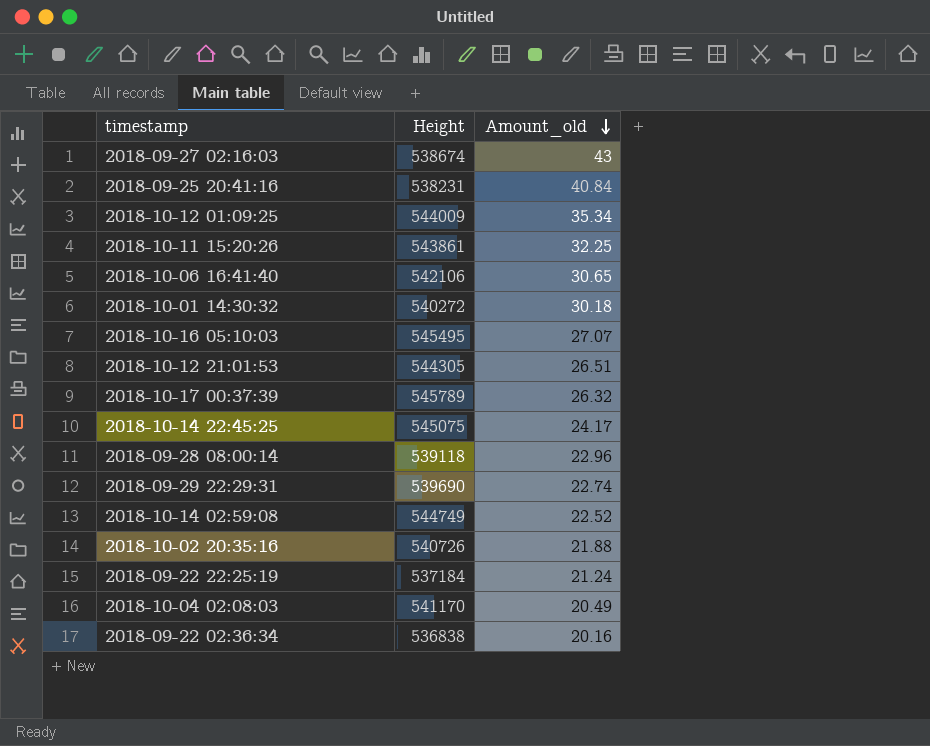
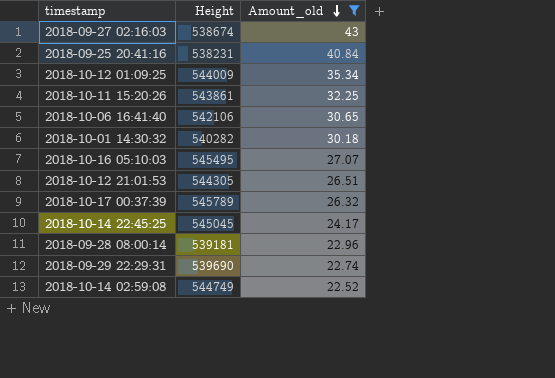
filter: none -> Amount_old >= 22.52
2018-10-01 14:30:32 | Height: 540272 -> 540282
2018-10-14 22:45:25 | Height: 545075 -> 545045
2018-09-28 08:00:14 | Height: 539118 -> 539181

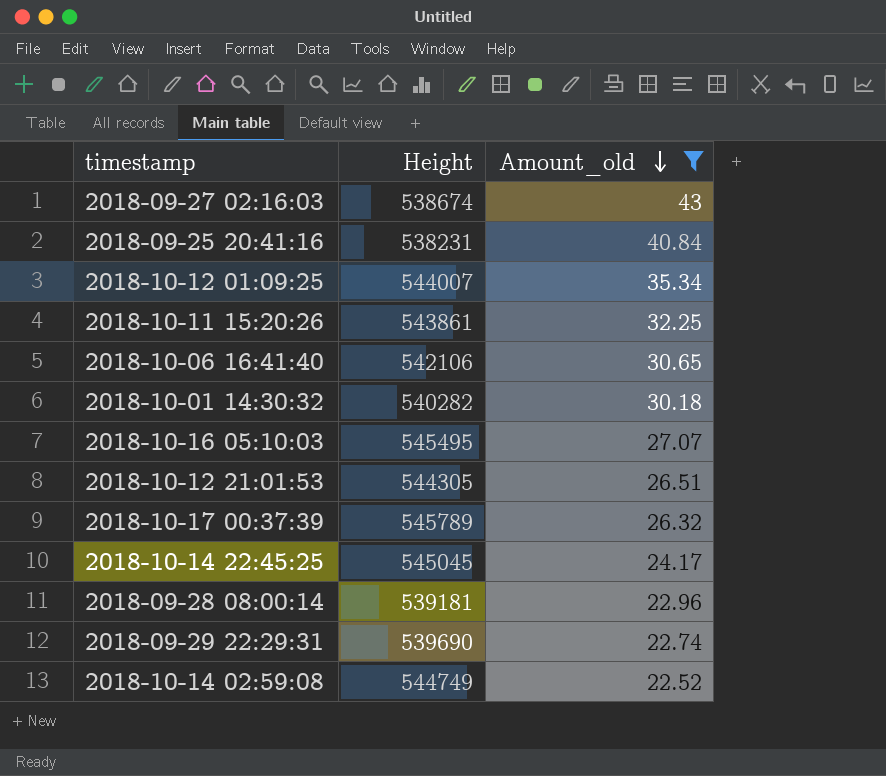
2018-10-12 01:09:25 | Height: 544009 -> 544007

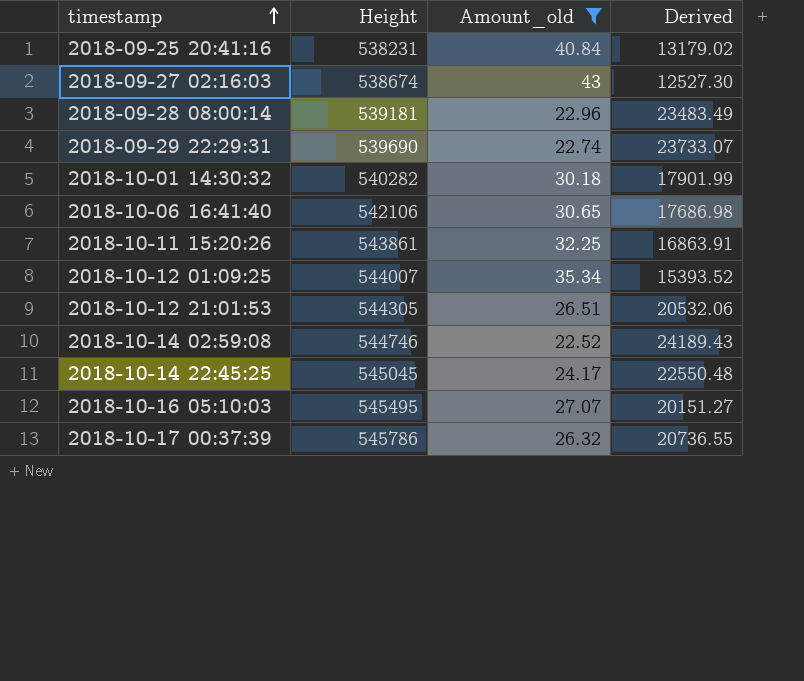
row order: Amount_old descending -> timestamp ascending
column Derived | formula: none -> [Height] / [Amount_old]
2018-10-14 02:59:08 | Height: 544749 -> 544746
2018-10-17 00:37:39 | Height: 545789 -> 545786

